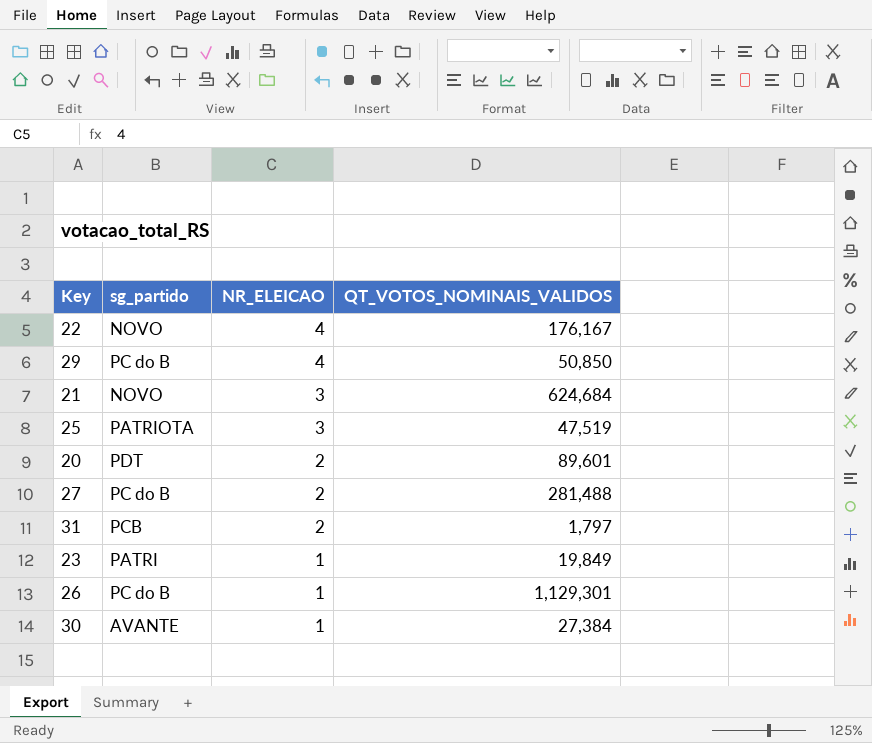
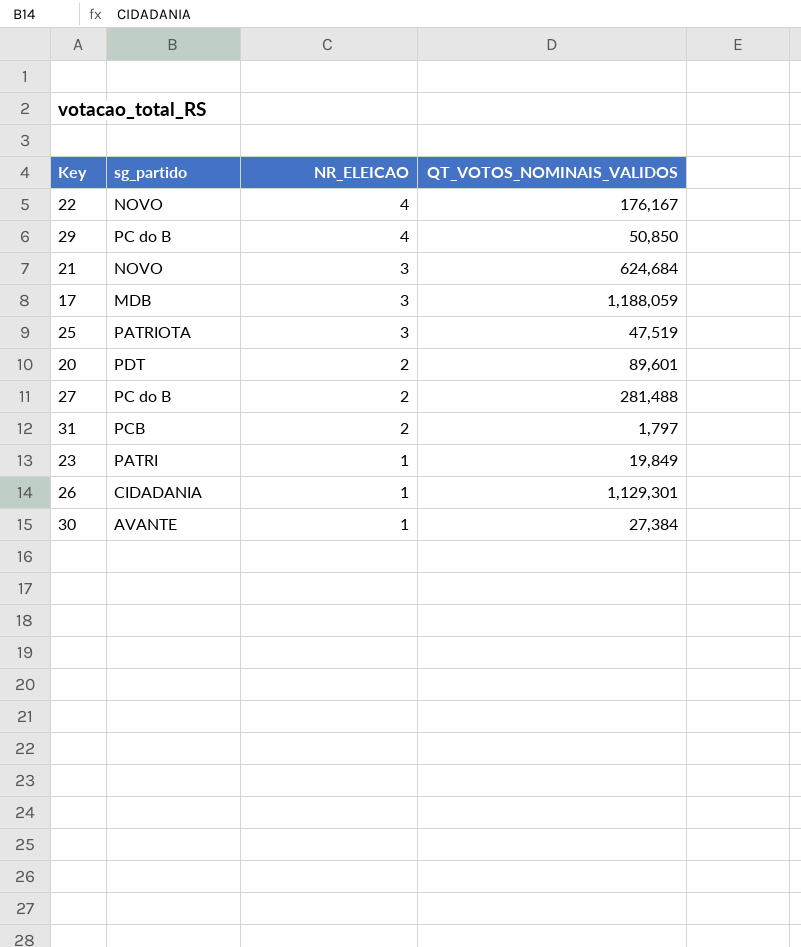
row 17: none -> MDB | 3 | 1,188,059
26 | sg_partido: PC do B -> CIDADANIA

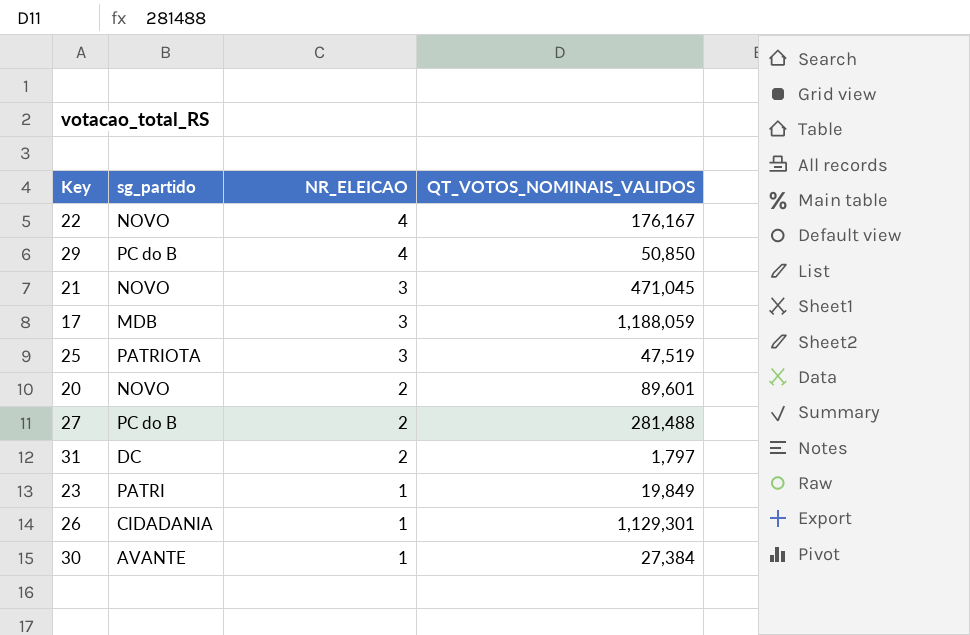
21 | QT_VOTOS_NOMINAIS_VALIDOS: 624,684 -> 471,045
20 | sg_partido: PDT -> NOVO
31 | sg_partido: PCB -> DC

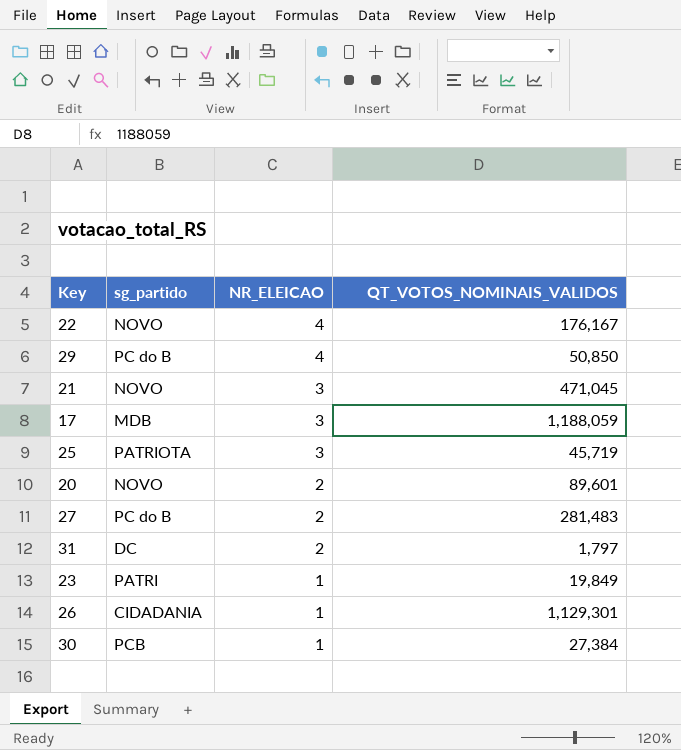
25 | QT_VOTOS_NOMINAIS_VALIDOS: 47,519 -> 45,719
27 | QT_VOTOS_NOMINAIS_VALIDOS: 281,488 -> 281,483
30 | sg_partido: AVANTE -> PCB

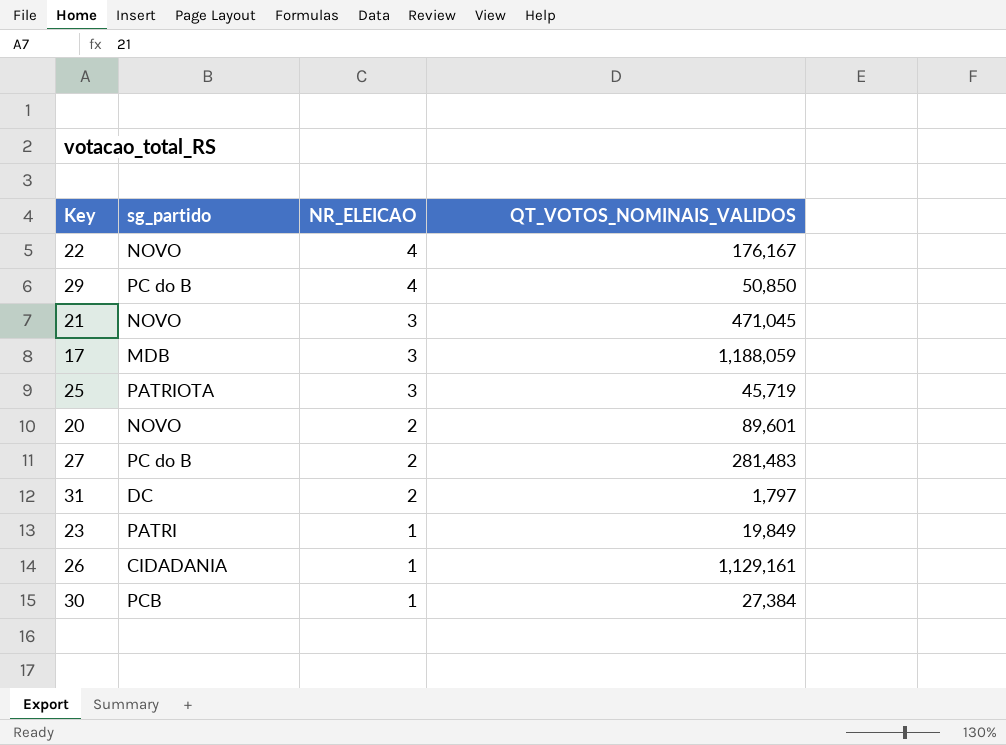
26 | QT_VOTOS_NOMINAIS_VALIDOS: 1,129,301 -> 1,129,161

